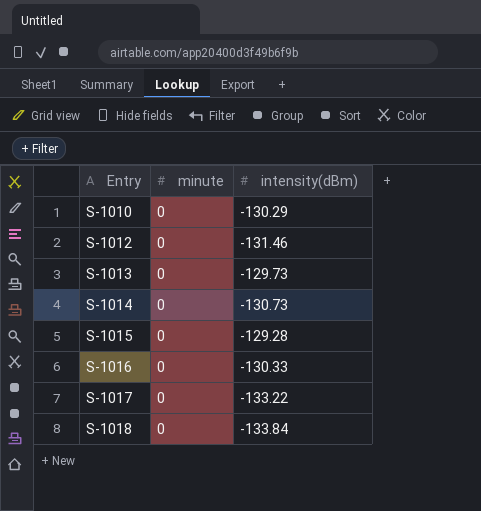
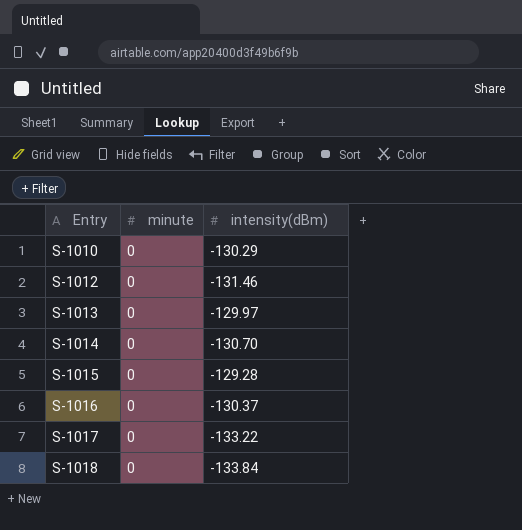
S-1013 | intensity(dBm): -129.73 -> -129.97
S-1014 | intensity(dBm): -130.73 -> -130.70
S-1016 | intensity(dBm): -130.33 -> -130.37

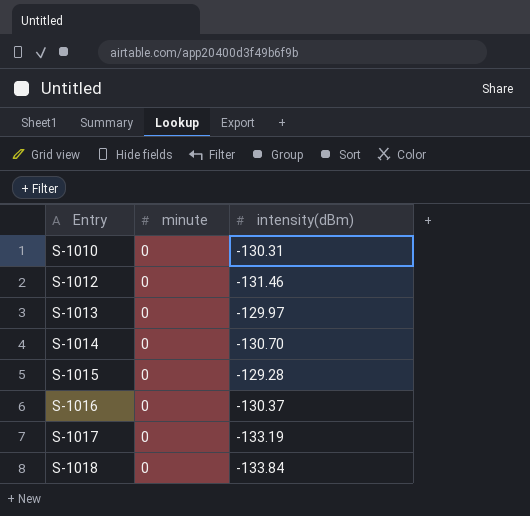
S-1010 | intensity(dBm): -130.29 -> -130.31
S-1017 | intensity(dBm): -133.22 -> -133.19

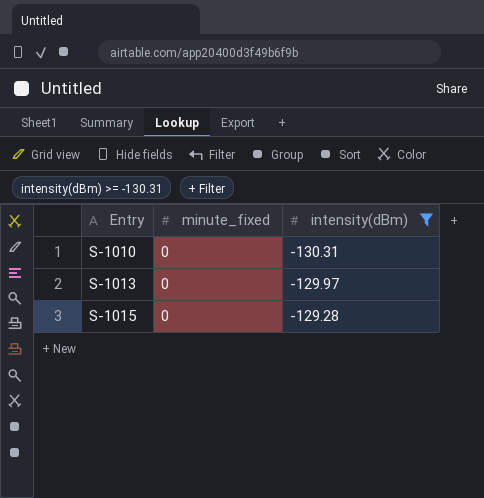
filter: none -> intensity(dBm) >= -130.31
column name: minute -> minute_fixed

